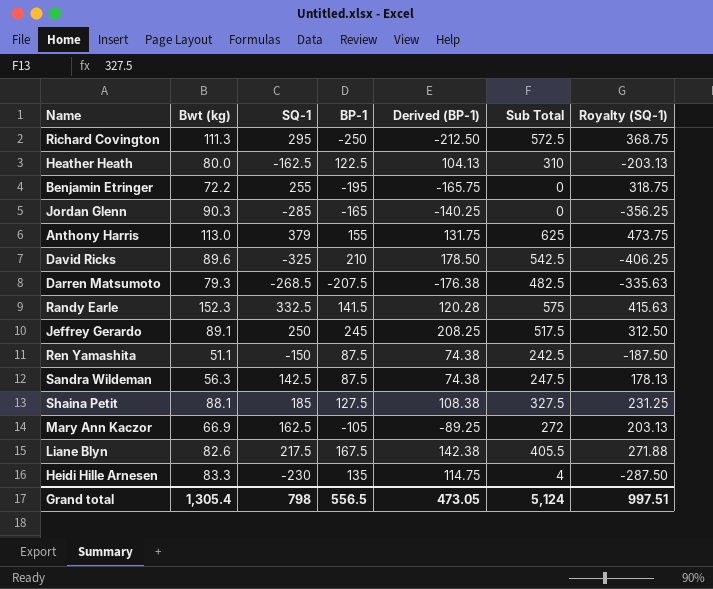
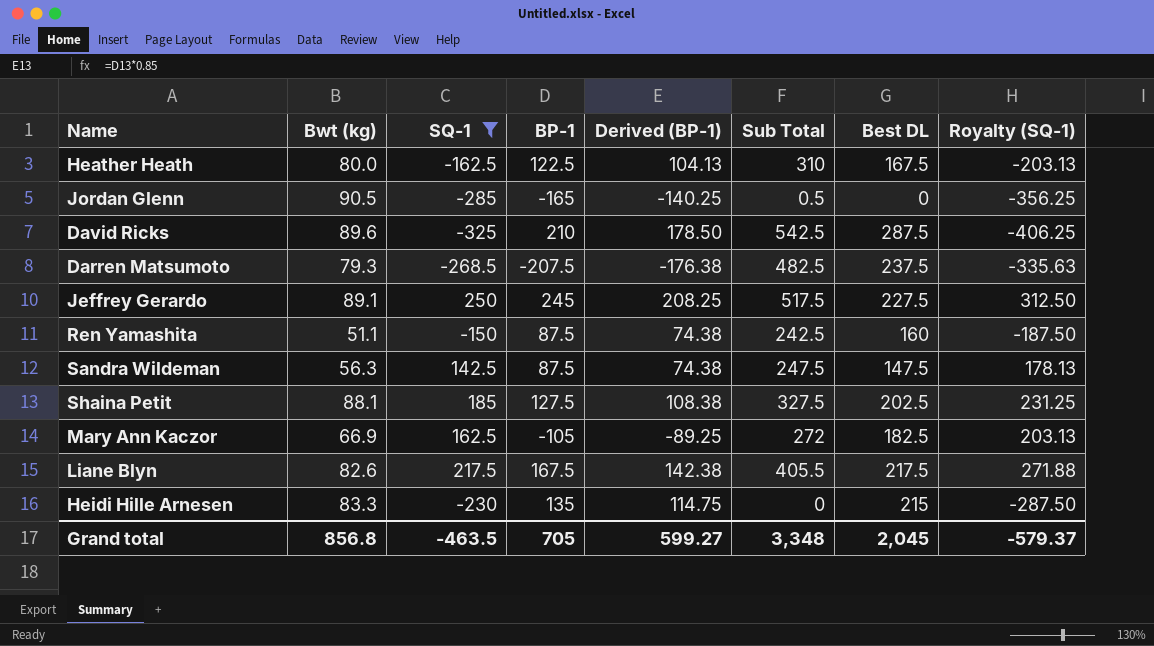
filter: none -> SQ-1 <= 250
column Best DL | position: none -> 7
Jordan Glenn | Bwt (kg): 90.3 -> 90.5
Jordan Glenn | Sub Total: 0 -> 0.5
Heidi Hille Arnesen | Sub Total: 4 -> 0
Grand total | Bwt (kg): 1,305.4 -> 856.8
Grand total | SQ-1: 798 -> -463.5
Grand total | BP-1: 556.5 -> 705
Grand total | Derived (BP-1): 473.05 -> 599.27
Grand total | Sub Total: 5,124 -> 3,348
Grand total | Royalty (SQ-1): 997.51 -> -579.37

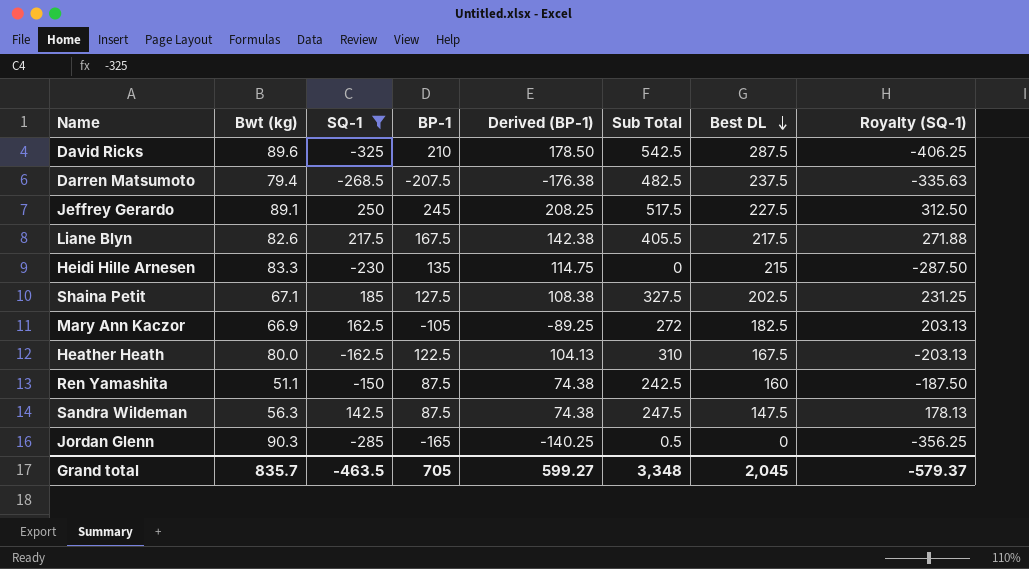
row order: none -> Best DL descending
Darren Matsumoto | Bwt (kg): 79.3 -> 79.4
Shaina Petit | Bwt (kg): 88.1 -> 67.1
Jordan Glenn | Bwt (kg): 90.5 -> 90.3
Grand total | Bwt (kg): 856.8 -> 835.7

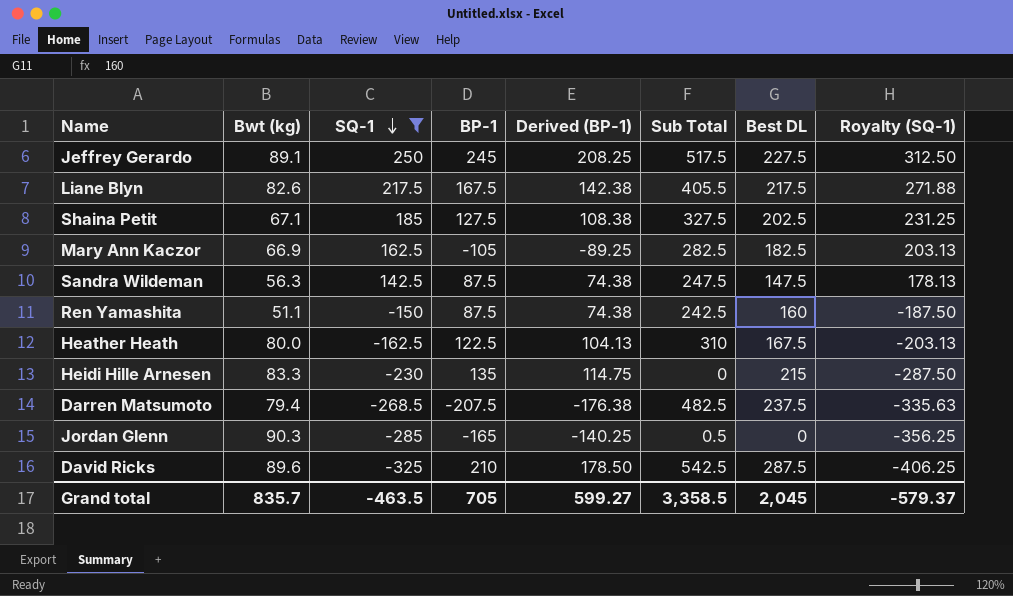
row order: Best DL descending -> SQ-1 descending
Mary Ann Kaczor | Sub Total: 272 -> 282.5
Grand total | Sub Total: 3,348 -> 3,358.5

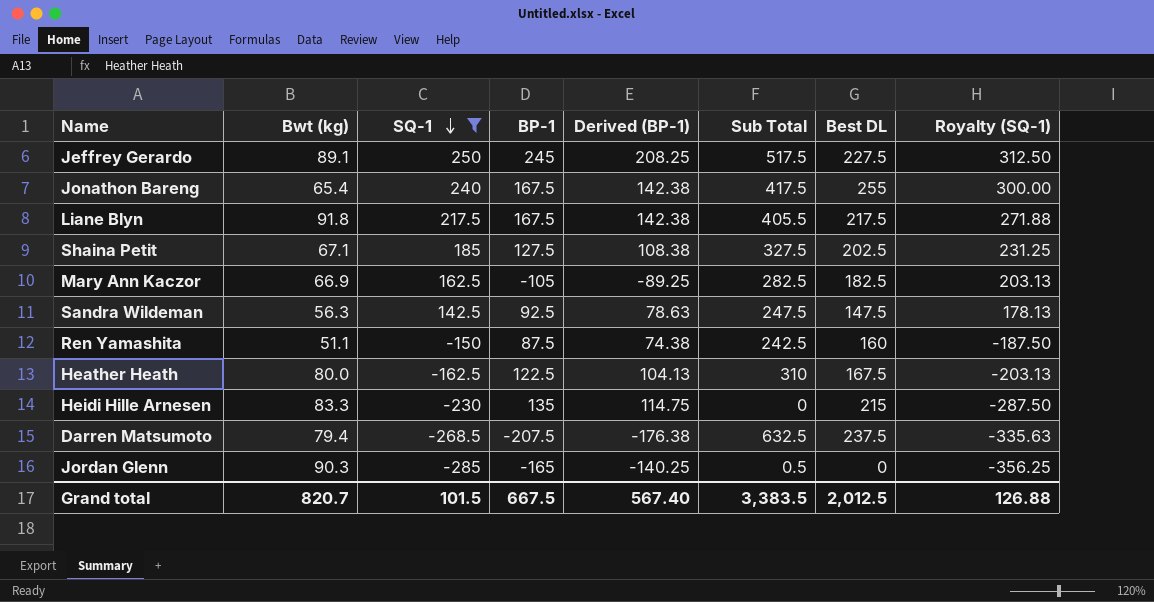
row David Ricks: 89.6 | -325 | 210 | 178.50 | 542.5 | 287.5 | -406.25 -> none
row Jonathon Bareng: none -> 65.4 | 240 | 167.5 | 142.38 | 417.5 | 255 | 300.00
Liane Blyn | Bwt (kg): 82.6 -> 91.8
Sandra Wildeman | BP-1: 87.5 -> 92.5
Sandra Wildeman | Derived (BP-1): 74.38 -> 78.63
Darren Matsumoto | Sub Total: 482.5 -> 632.5
Grand total | Bwt (kg): 835.7 -> 820.7
Grand total | SQ-1: -463.5 -> 101.5
Grand total | BP-1: 705 -> 667.5
Grand total | Derived (BP-1): 599.27 -> 567.40
Grand total | Sub Total: 3,358.5 -> 3,383.5
Grand total | Best DL: 2,045 -> 2,012.5
Grand total | Royalty (SQ-1): -579.37 -> 126.88

